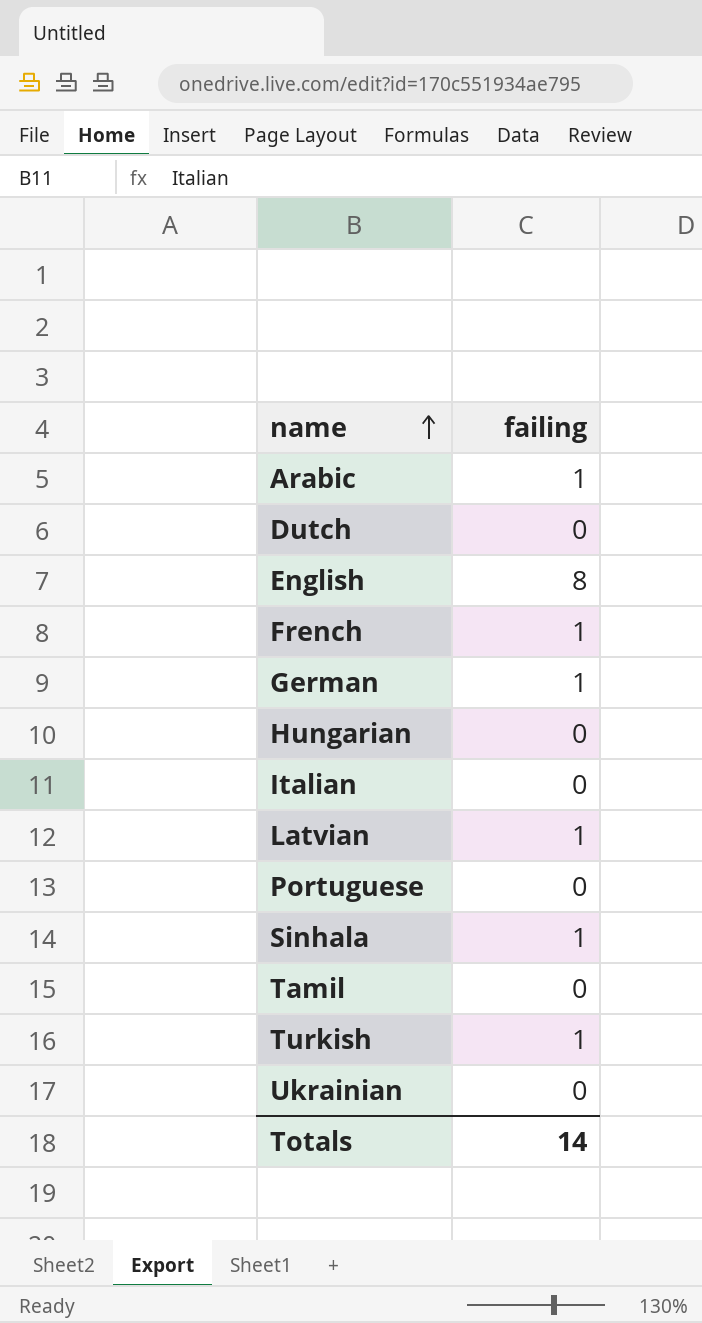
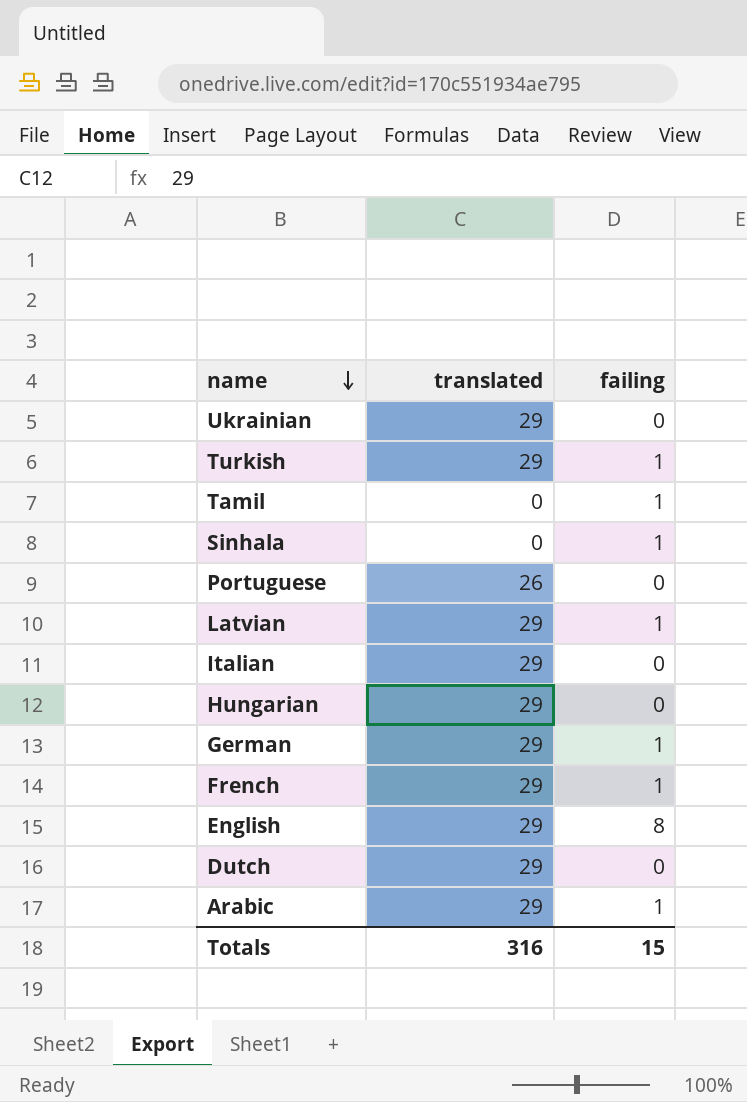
row order: name ascending -> name descending
column translated | position: none -> 2
Tamil | failing: 0 -> 1
Totals | failing: 14 -> 15

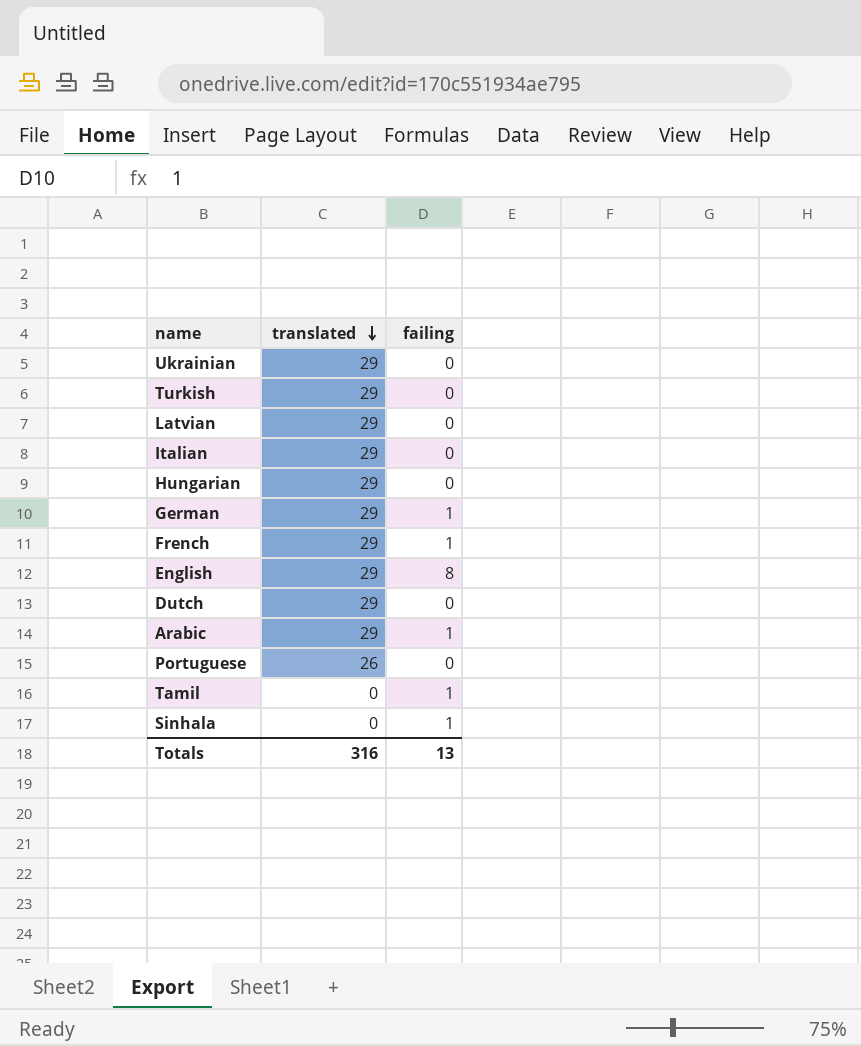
row order: name descending -> translated descending
Turkish | failing: 1 -> 0
Latvian | failing: 1 -> 0
Totals | failing: 15 -> 13

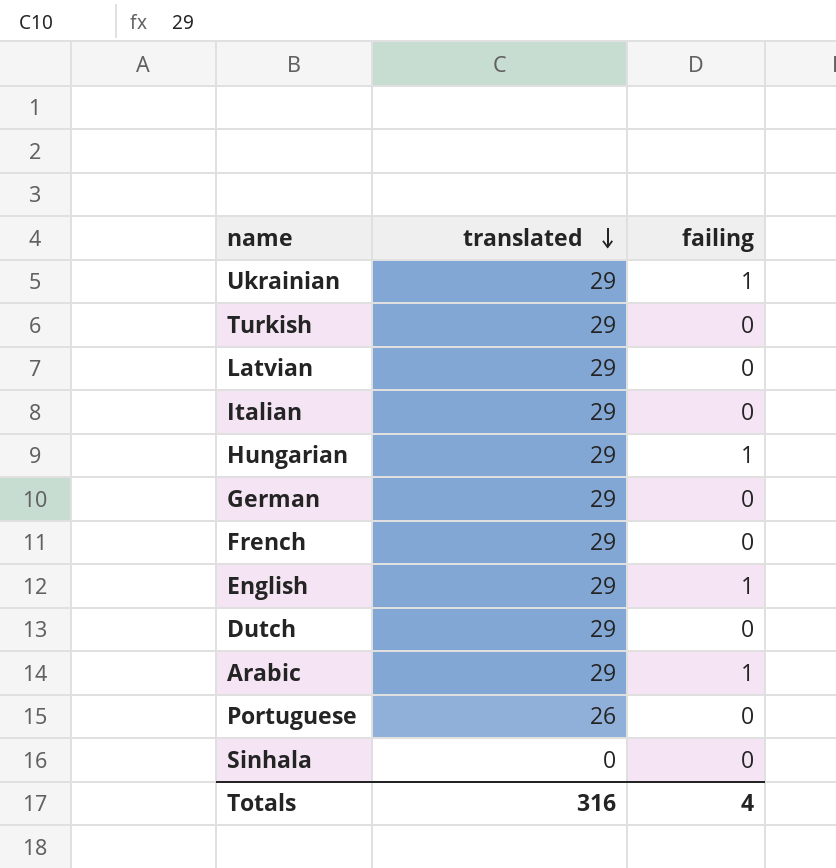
row Tamil: 0 | 1 -> none
Ukrainian | failing: 0 -> 1
Hungarian | failing: 0 -> 1
German | failing: 1 -> 0
French | failing: 1 -> 0
English | failing: 8 -> 1
Sinhala | failing: 1 -> 0
Totals | failing: 13 -> 4

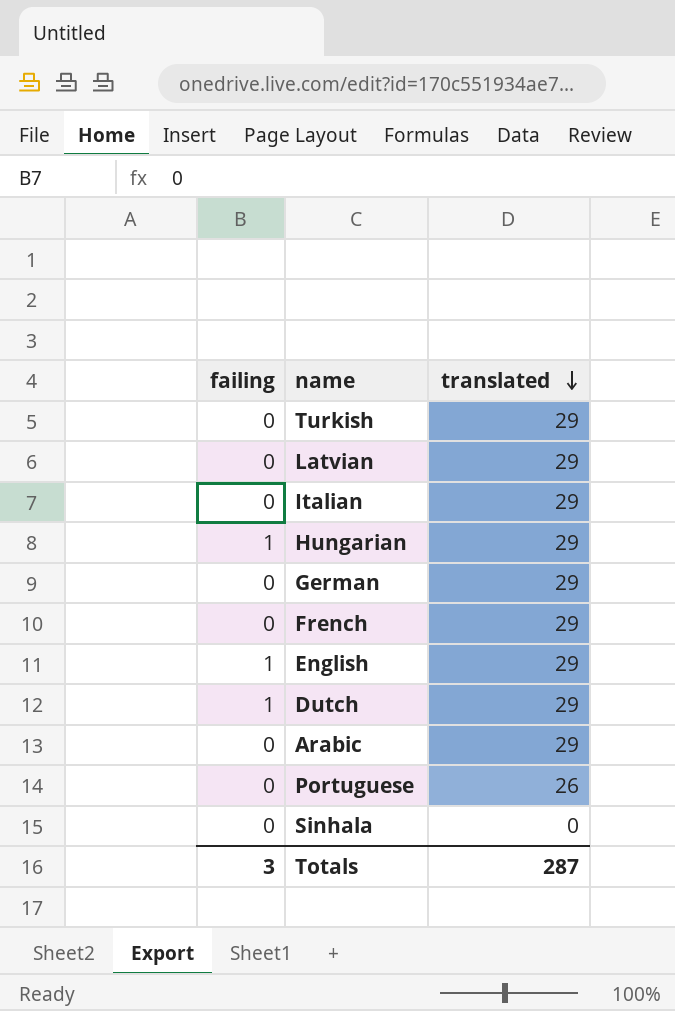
column failing | position: 3 -> 1
row Ukrainian: 29 | 1 -> none
Dutch | failing: 0 -> 1
Arabic | failing: 1 -> 0
Totals | failing: 4 -> 3
Totals | translated: 316 -> 287

